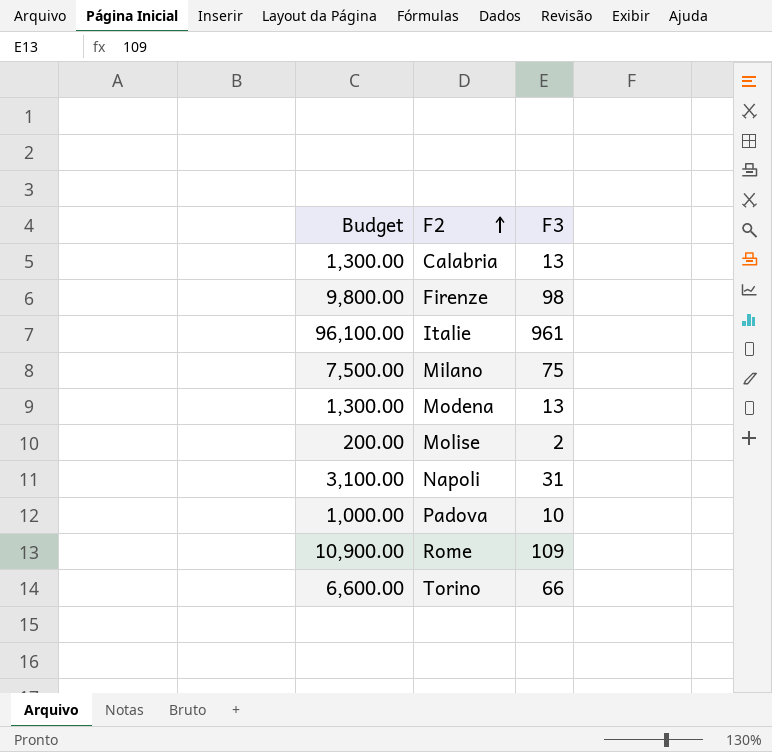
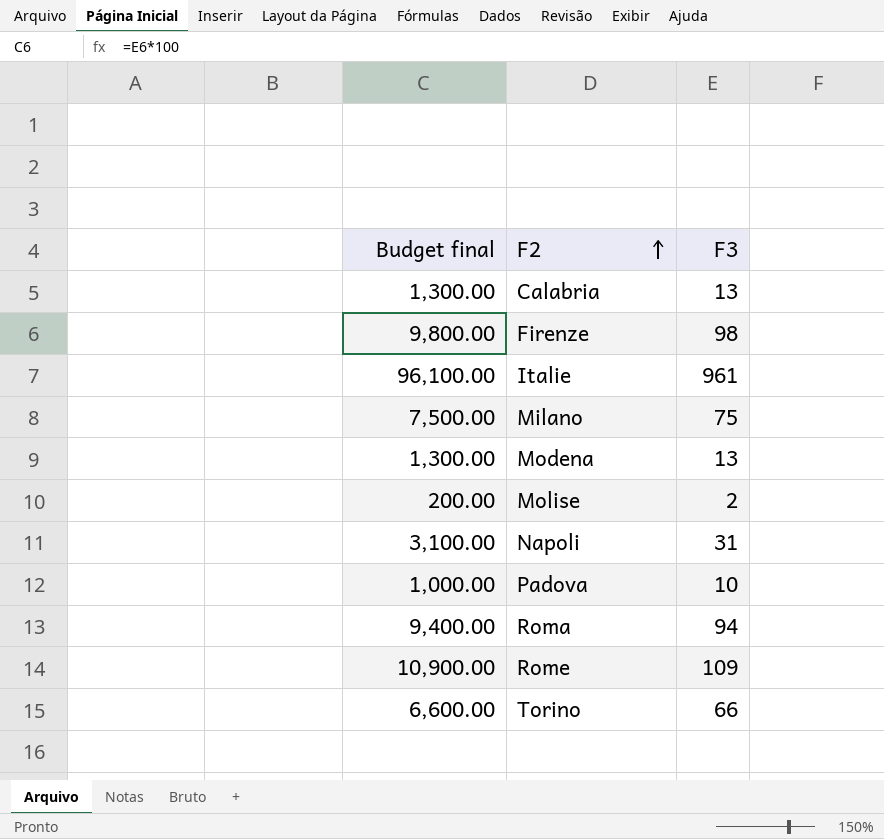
column name: Budget -> Budget final
row Roma: none -> 9,400.00 | 94

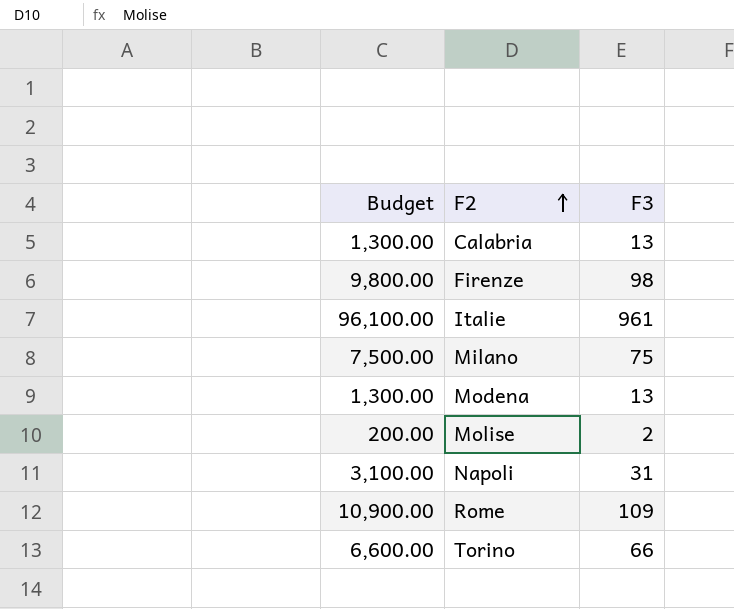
column name: Budget final -> Budget
row Padova: 1,000.00 | 10 -> none
row Roma: 9,400.00 | 94 -> none

